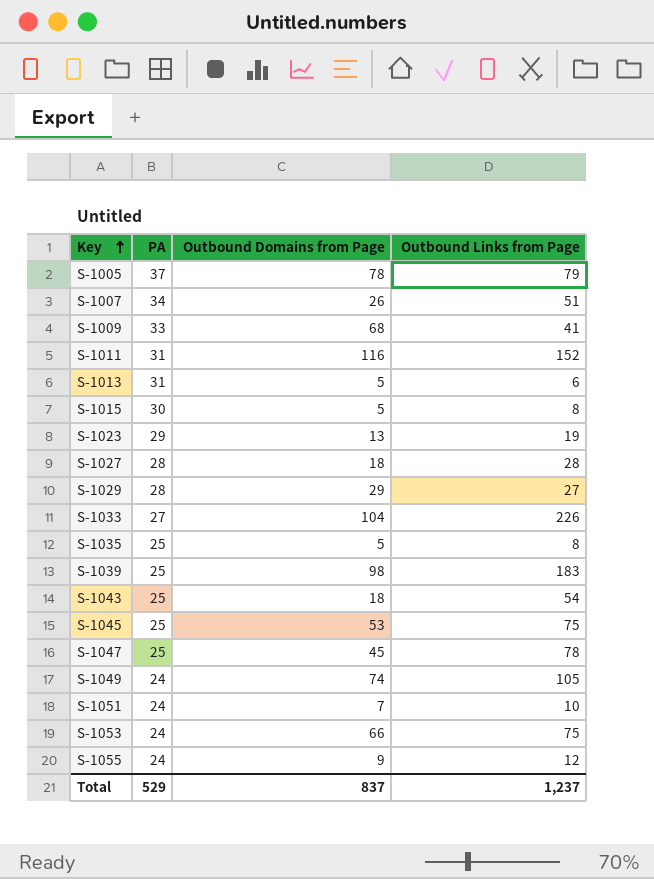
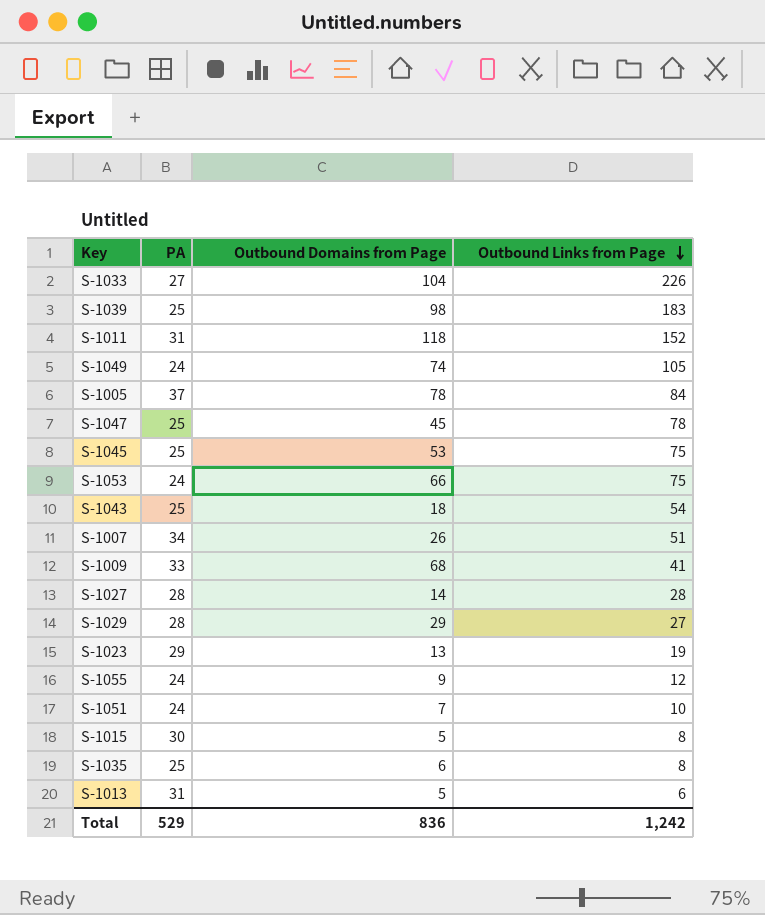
row order: Key ascending -> Outbound Links from Page descending
S-1011 | Outbound Domains from Page: 116 -> 118
S-1005 | Outbound Links from Page: 79 -> 84
S-1027 | Outbound Domains from Page: 18 -> 14
S-1035 | Outbound Domains from Page: 5 -> 6
Total | Outbound Domains from Page: 837 -> 836
Total | Outbound Links from Page: 1,237 -> 1,242

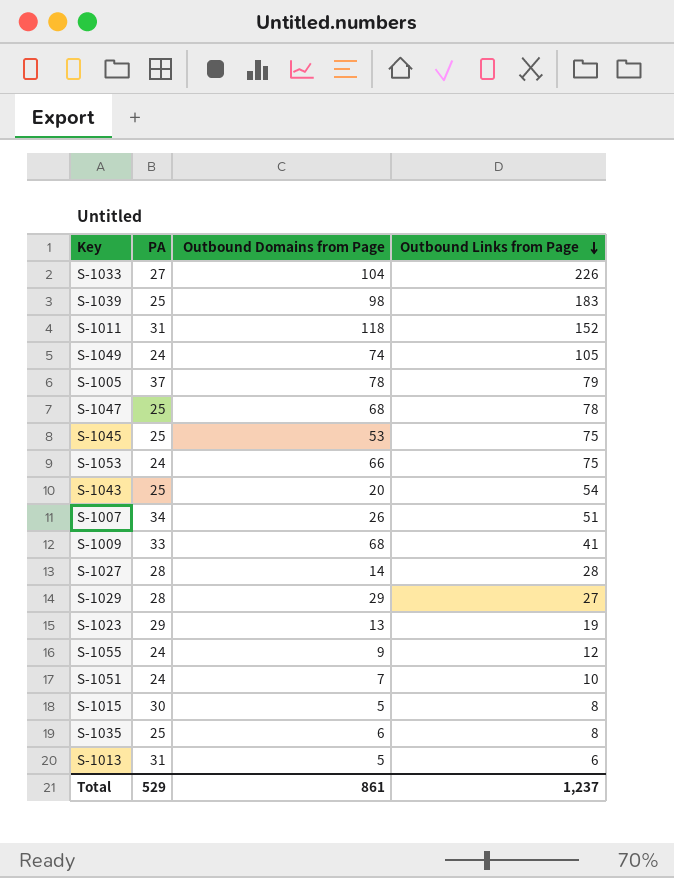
S-1005 | Outbound Links from Page: 84 -> 79
S-1047 | Outbound Domains from Page: 45 -> 68
S-1043 | Outbound Domains from Page: 18 -> 20
Total | Outbound Domains from Page: 836 -> 861
Total | Outbound Links from Page: 1,242 -> 1,237

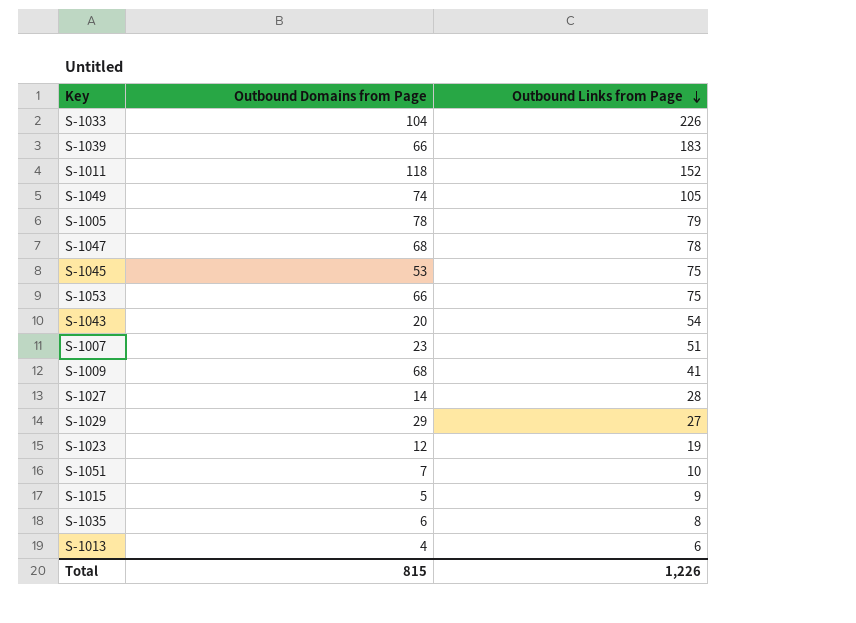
column PA | position: 2 -> none
row S-1055: 24 | 9 | 12 -> none
S-1039 | Outbound Domains from Page: 98 -> 66
S-1007 | Outbound Domains from Page: 26 -> 23
S-1023 | Outbound Domains from Page: 13 -> 12
S-1015 | Outbound Links from Page: 8 -> 9
S-1013 | Outbound Domains from Page: 5 -> 4
Total | Outbound Domains from Page: 861 -> 815
Total | Outbound Links from Page: 1,237 -> 1,226

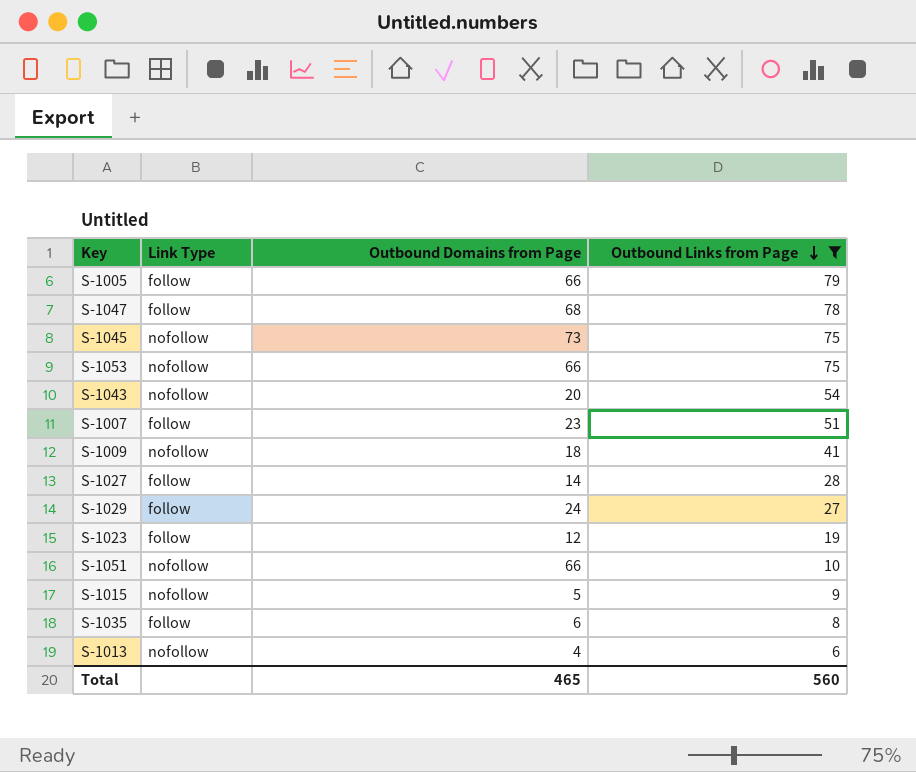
filter: none -> Outbound Links from Page <= 79
column Link Type | position: none -> 2
S-1005 | Outbound Domains from Page: 78 -> 66
S-1045 | Outbound Domains from Page: 53 -> 73
S-1009 | Outbound Domains from Page: 68 -> 18
S-1029 | Outbound Domains from Page: 29 -> 24
S-1051 | Outbound Domains from Page: 7 -> 66
Total | Outbound Domains from Page: 815 -> 465
Total | Outbound Links from Page: 1,226 -> 560

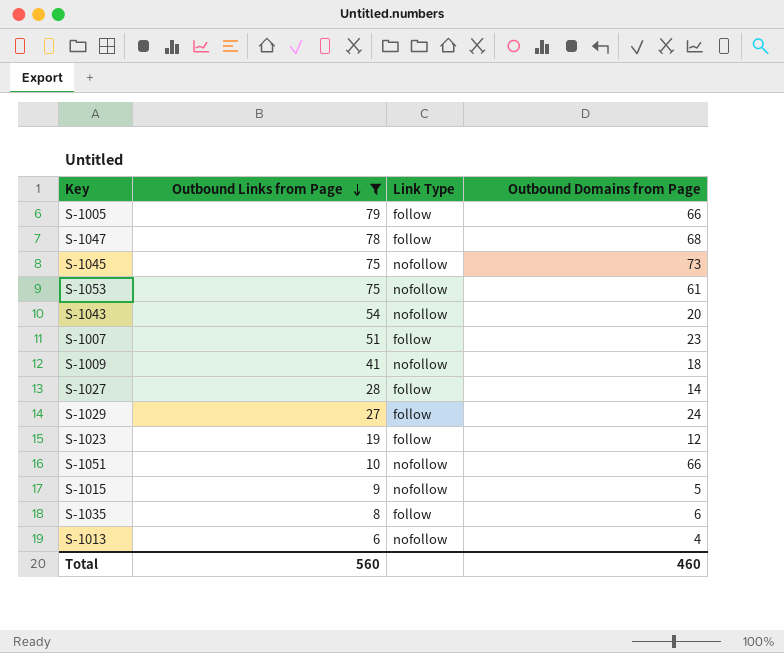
column Outbound Links from Page | position: 4 -> 2
S-1053 | Outbound Domains from Page: 66 -> 61
Total | Outbound Domains from Page: 465 -> 460

